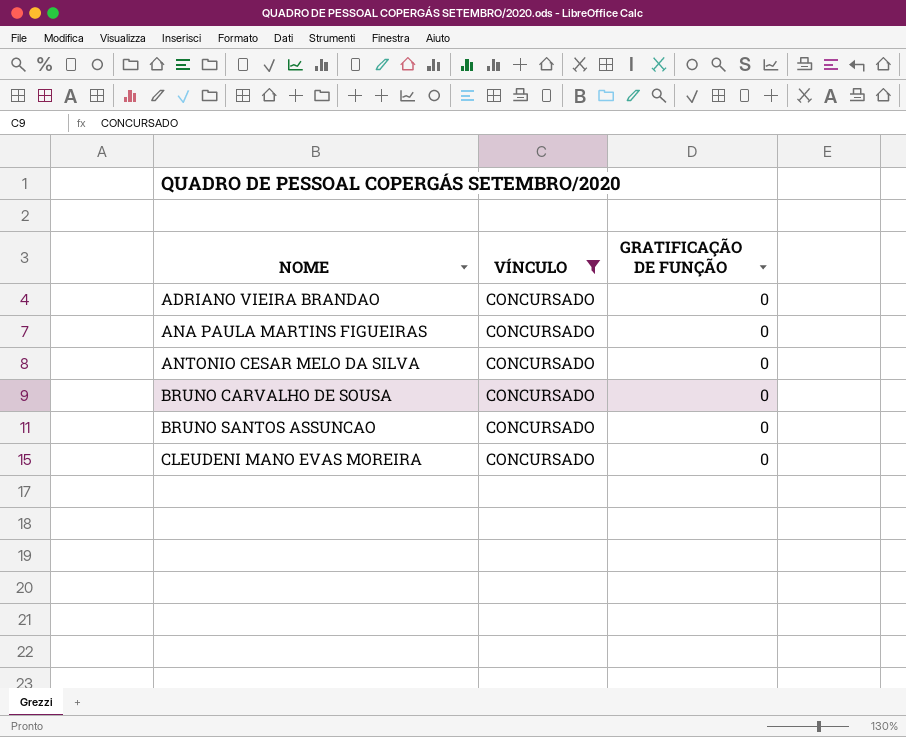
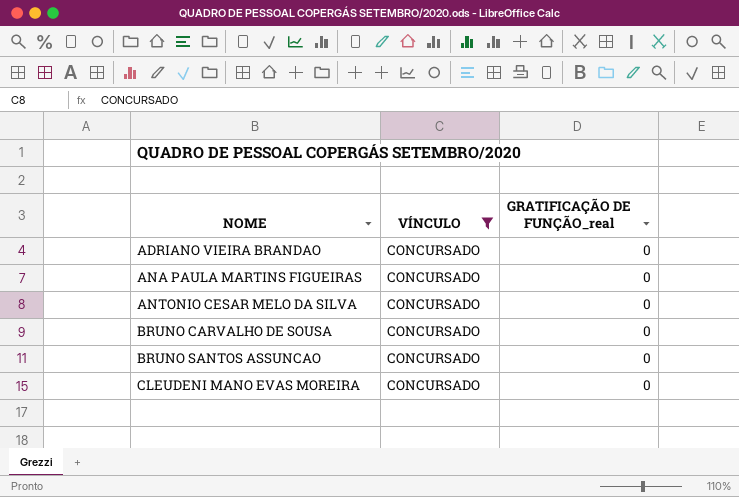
column name: GRATIFICAÇÃO DE FUNÇÃO -> GRATIFICAÇÃO DE FUNÇÃO_real

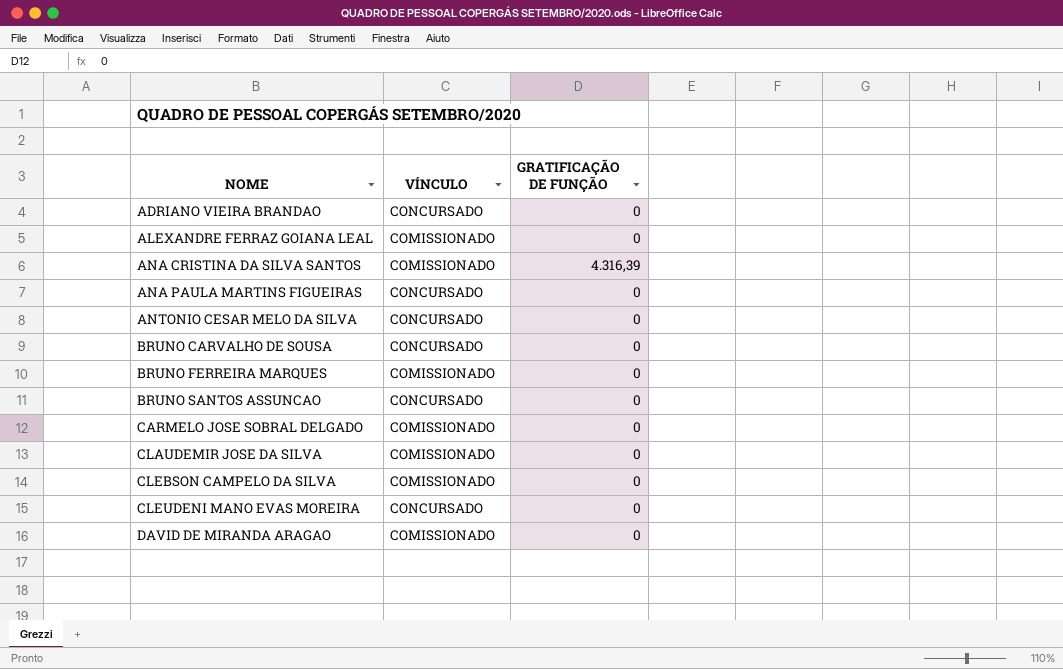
filter: VÍNCULO = CONCURSADO -> none
column name: GRATIFICAÇÃO DE FUNÇÃO_real -> GRATIFICAÇÃO DE FUNÇÃO

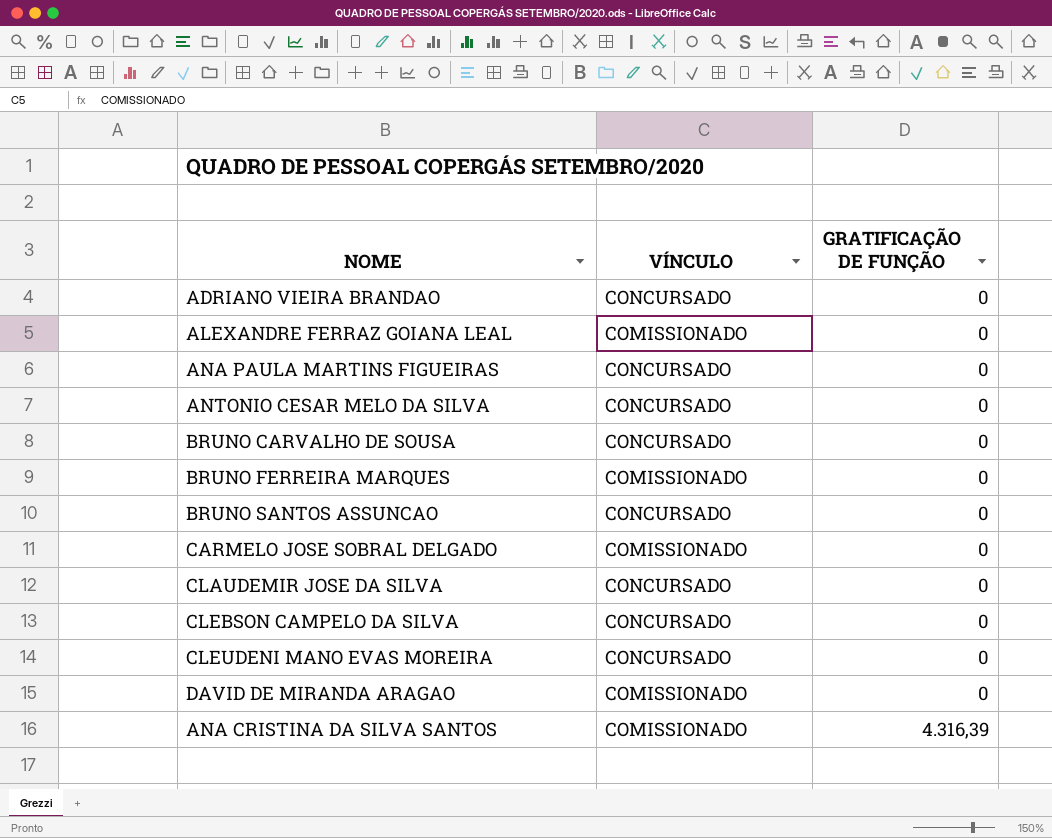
row order: NOME ascending -> GRATIFICAÇÃO DE FUNÇÃO ascending
CLAUDEMIR JOSE DA SILVA | VÍNCULO: COMISSIONADO -> CONCURSADO
CLEBSON CAMPELO DA SILVA | VÍNCULO: COMISSIONADO -> CONCURSADO

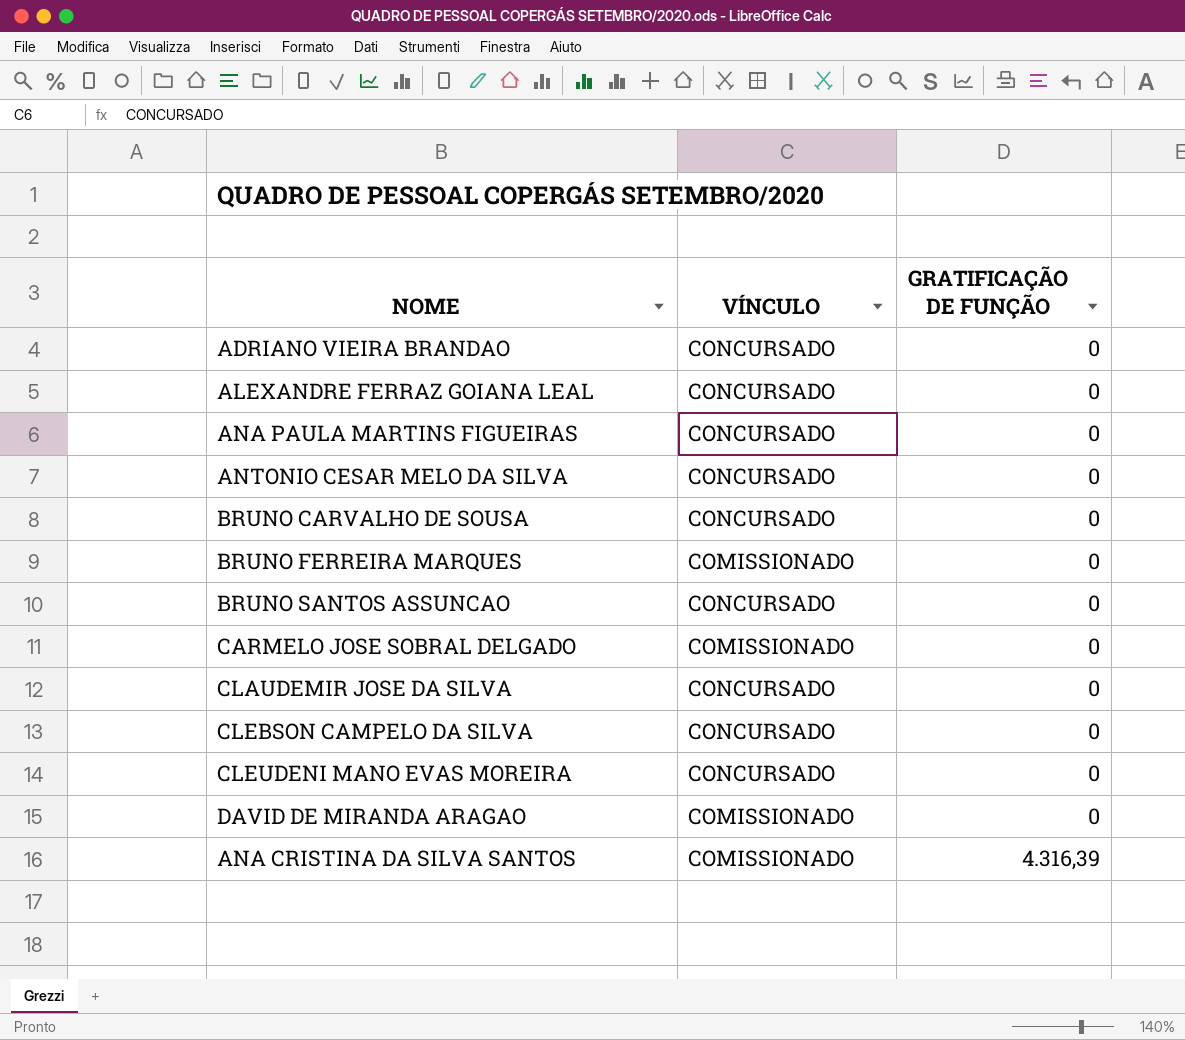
ALEXANDRE FERRAZ GOIANA LEAL | VÍNCULO: COMISSIONADO -> CONCURSADO

